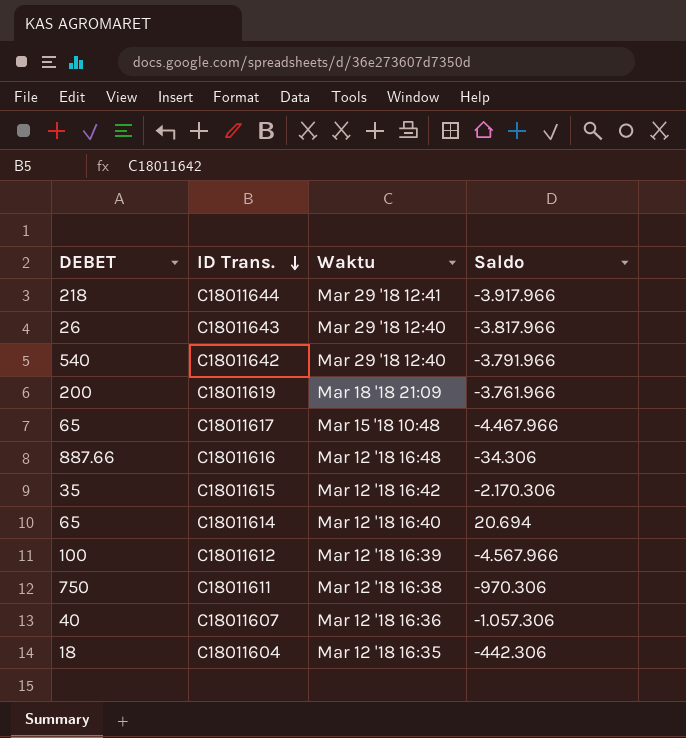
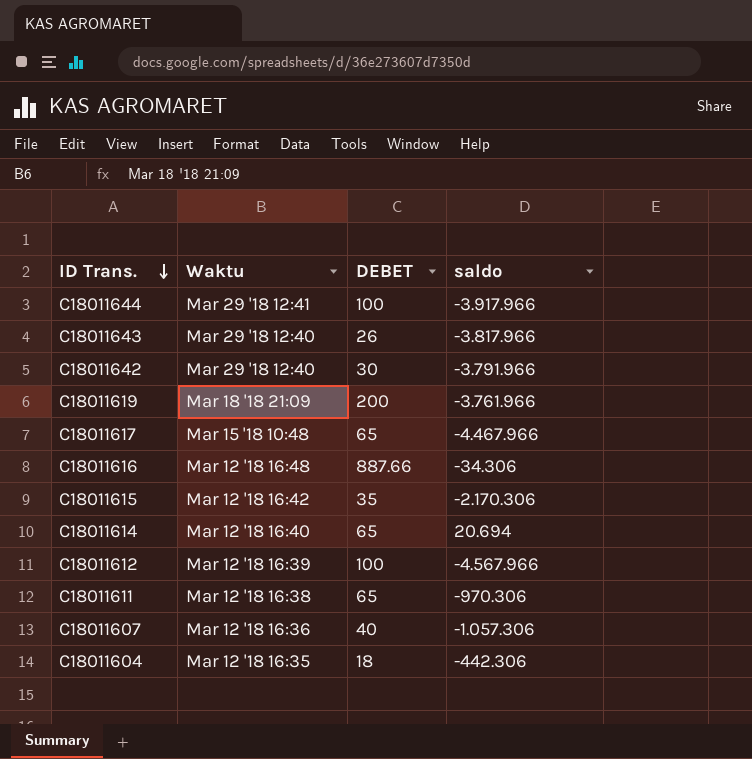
column DEBET | position: 1 -> 3
column name: Saldo -> saldo
C18011644 | DEBET: 218 -> 100
C18011642 | DEBET: 540 -> 30
C18011611 | DEBET: 750 -> 65

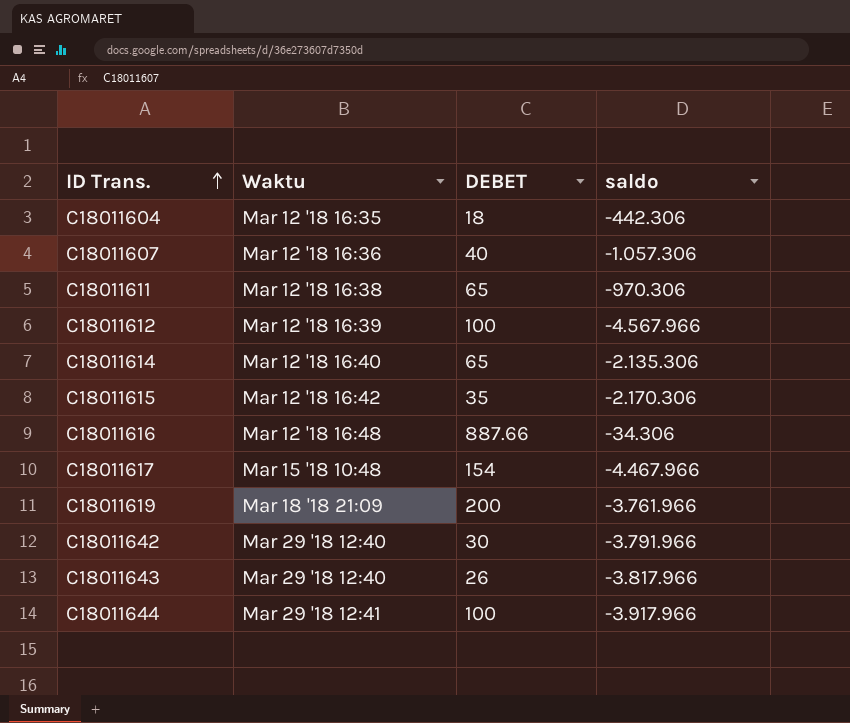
row order: ID Trans. descending -> ID Trans. ascending
C18011614 | saldo: 20.694 -> -2.135.306
C18011617 | DEBET: 65 -> 154

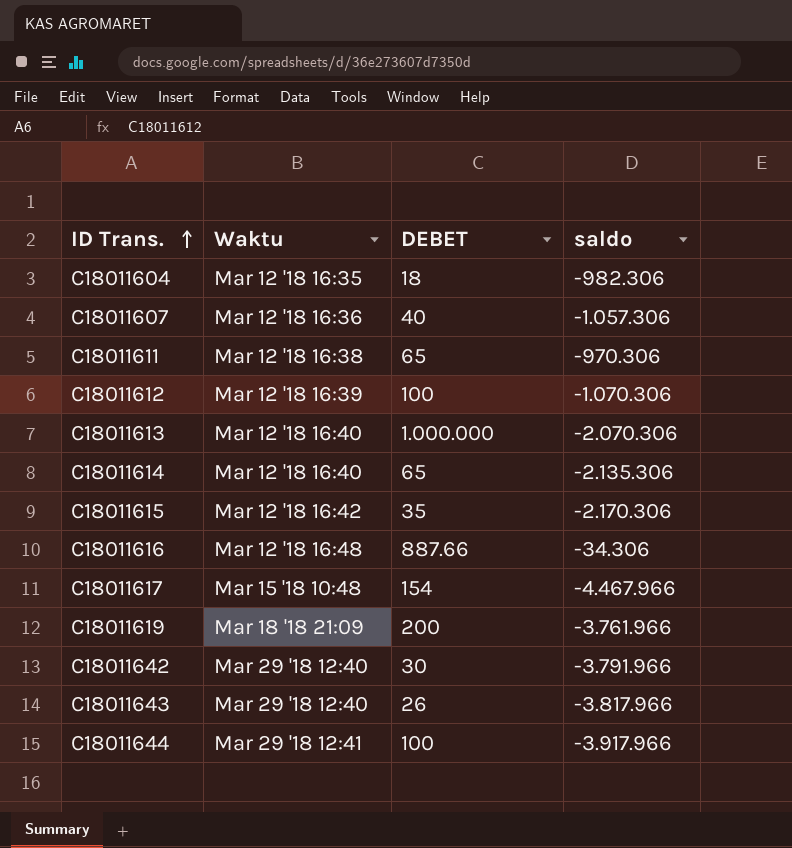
C18011604 | saldo: -442.306 -> -982.306
C18011612 | saldo: -4.567.966 -> -1.070.306
row C18011613: none -> Mar 12 '18 16:40 | 1.000.000 | -2.070.306

